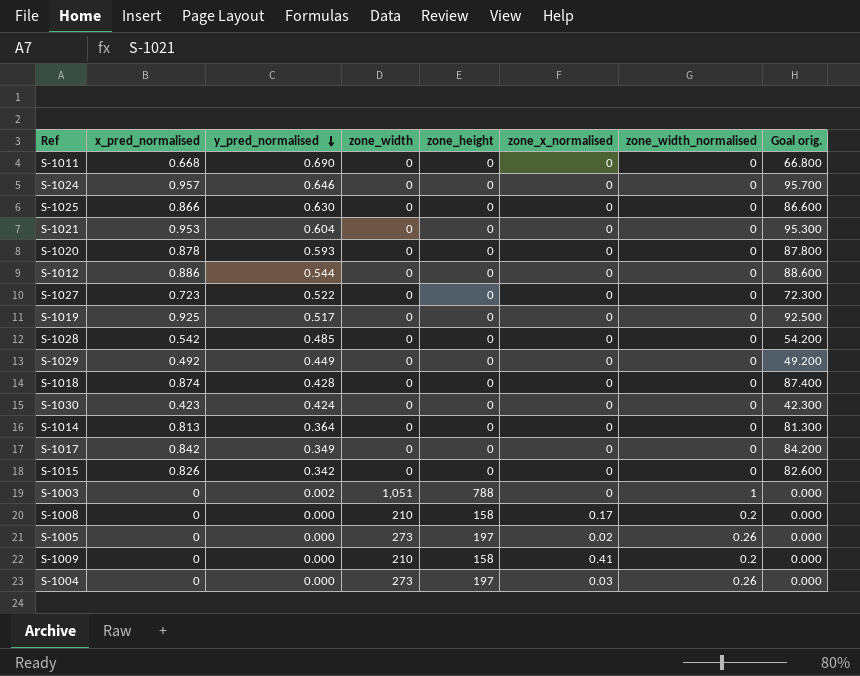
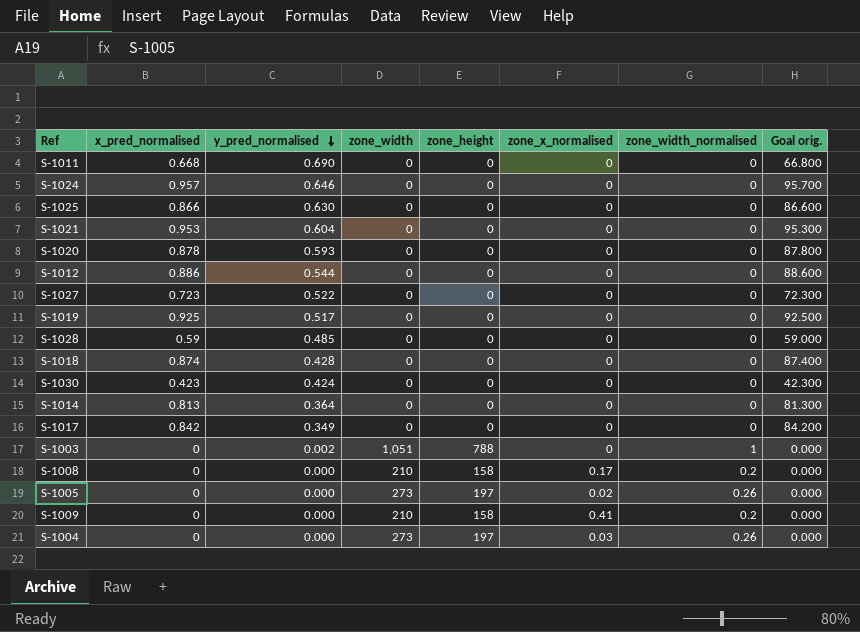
row S-1029: 0.492 | 0.449 | 0 | 0 | 0 | 0 | 49.200 -> none
row S-1015: 0.826 | 0.342 | 0 | 0 | 0 | 0 | 82.600 -> none
S-1028 | x_pred_normalised: 0.542 -> 0.59
S-1028 | Goal orig.: 54.200 -> 59.000

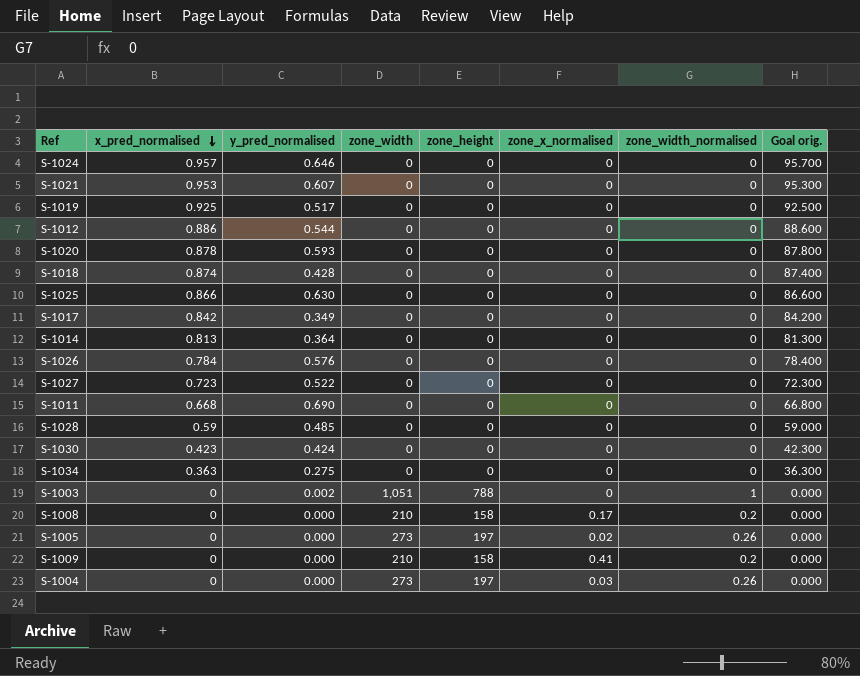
row order: y_pred_normalised descending -> x_pred_normalised descending
S-1021 | y_pred_normalised: 0.604 -> 0.607
row S-1026: none -> 0.784 | 0.576 | 0 | 0 | 0 | 0 | 78.400
row S-1034: none -> 0.363 | 0.275 | 0 | 0 | 0 | 0 | 36.300

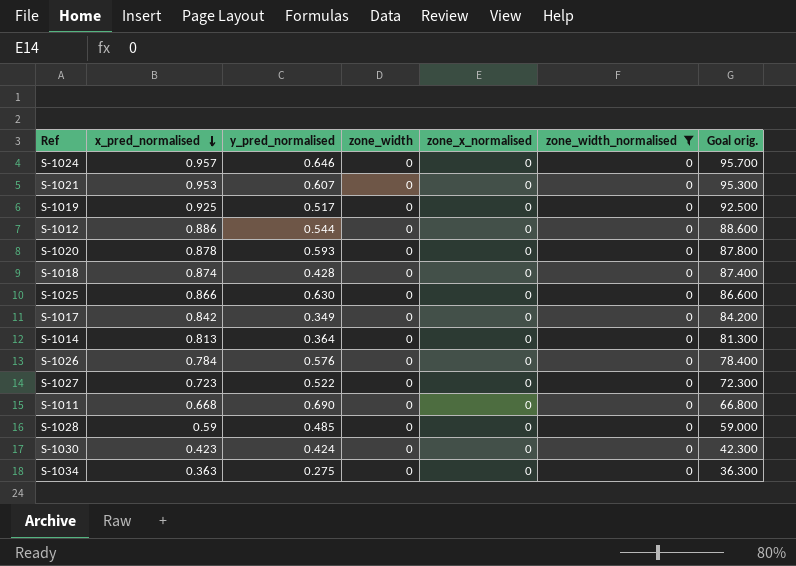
filter: none -> zone_width_normalised = 0
column zone_height | position: 5 -> none

